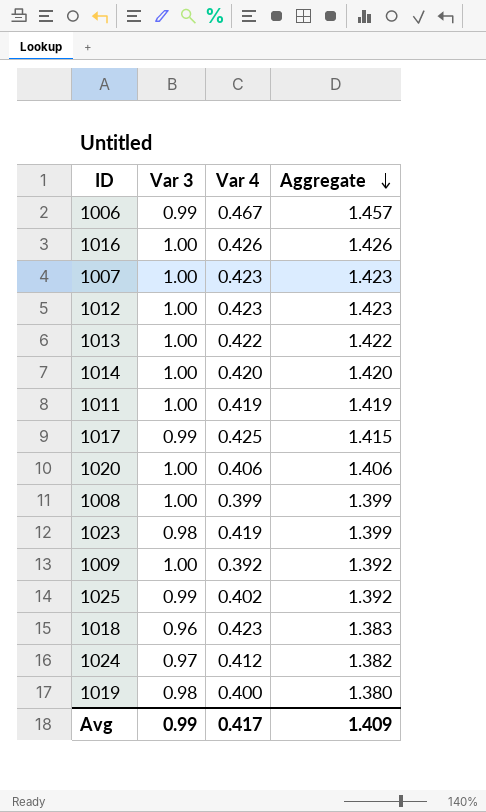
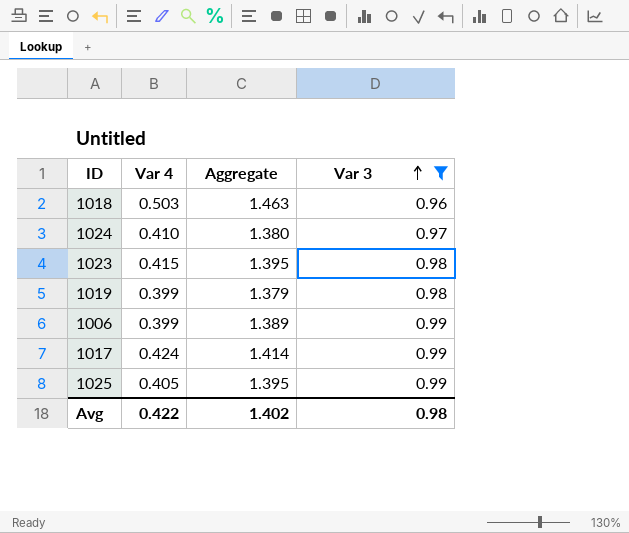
filter: none -> Var 3 != 1.00
row order: Aggregate descending -> Var 3 ascending
column Var 3 | position: 2 -> 4
1018 | Var 4: 0.423 -> 0.503
1018 | Aggregate: 1.383 -> 1.463
1024 | Var 4: 0.412 -> 0.410
1024 | Aggregate: 1.382 -> 1.380
1023 | Var 4: 0.419 -> 0.415
1023 | Aggregate: 1.399 -> 1.395
1019 | Var 4: 0.400 -> 0.399
1019 | Aggregate: 1.380 -> 1.379
1006 | Var 4: 0.467 -> 0.399
1006 | Aggregate: 1.457 -> 1.389
1017 | Var 4: 0.425 -> 0.424
1017 | Aggregate: 1.415 -> 1.414
1025 | Var 4: 0.402 -> 0.405
1025 | Aggregate: 1.392 -> 1.395
Avg | Var 4: 0.417 -> 0.422
Avg | Aggregate: 1.409 -> 1.402
Avg | Var 3: 0.99 -> 0.98

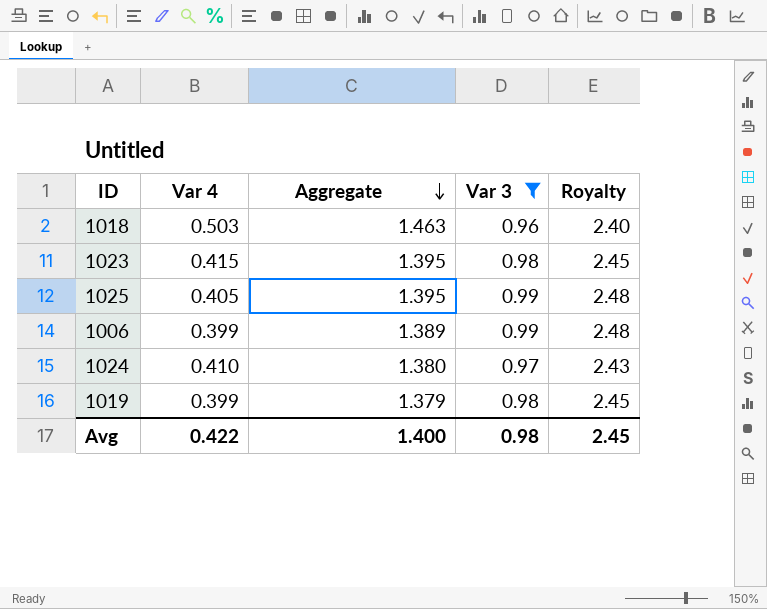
row order: Var 3 ascending -> Aggregate descending
column Royalty | formula: none -> [Var 3] * 2.5
row 1017: 0.424 | 1.414 | 0.99 -> none
Avg | Aggregate: 1.402 -> 1.400

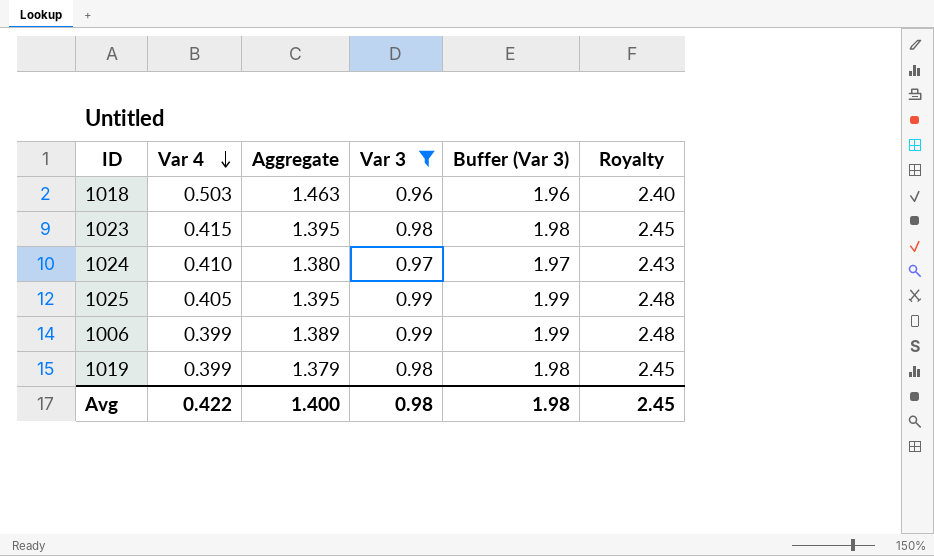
row order: Aggregate descending -> Var 4 descending
column Buffer (Var 3) | formula: none -> [Var 3] + 1

